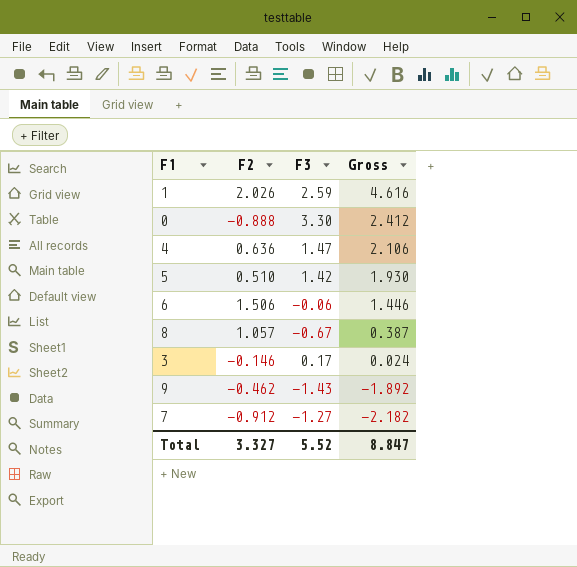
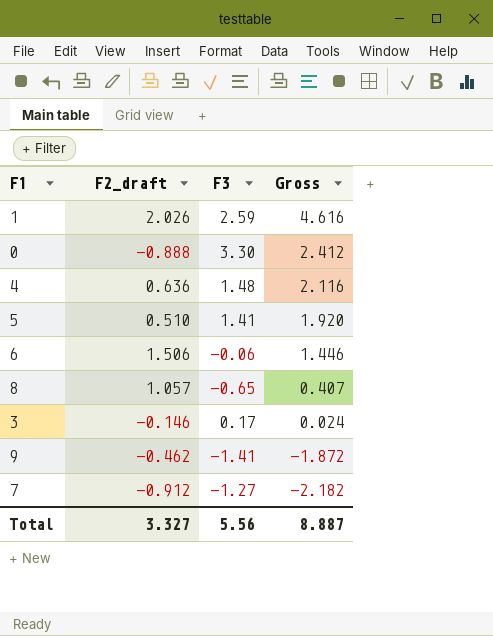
column name: F2 -> F2_draft
4 | F3: 1.47 -> 1.48
4 | Gross: 2.106 -> 2.116
5 | F3: 1.42 -> 1.41
5 | Gross: 1.930 -> 1.920
8 | F3: -0.67 -> -0.65
8 | Gross: 0.387 -> 0.407
9 | F3: -1.43 -> -1.41
9 | Gross: -1.892 -> -1.872
Total | F3: 5.52 -> 5.56
Total | Gross: 8.847 -> 8.887

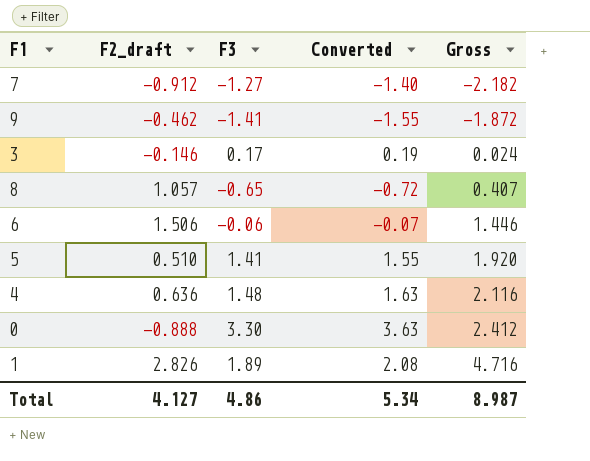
row order: Gross descending -> Gross ascending
column Converted | formula: none -> [F3] * 1.1
1 | F2_draft: 2.026 -> 2.826
1 | F3: 2.59 -> 1.89
1 | Gross: 4.616 -> 4.716
Total | F2_draft: 3.327 -> 4.127
Total | F3: 5.56 -> 4.86
Total | Gross: 8.887 -> 8.987

